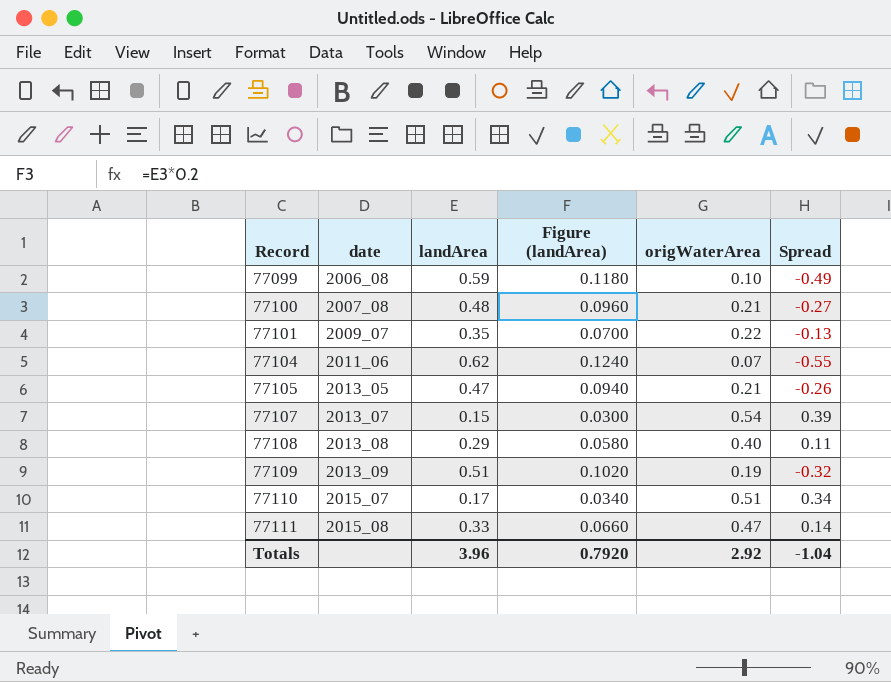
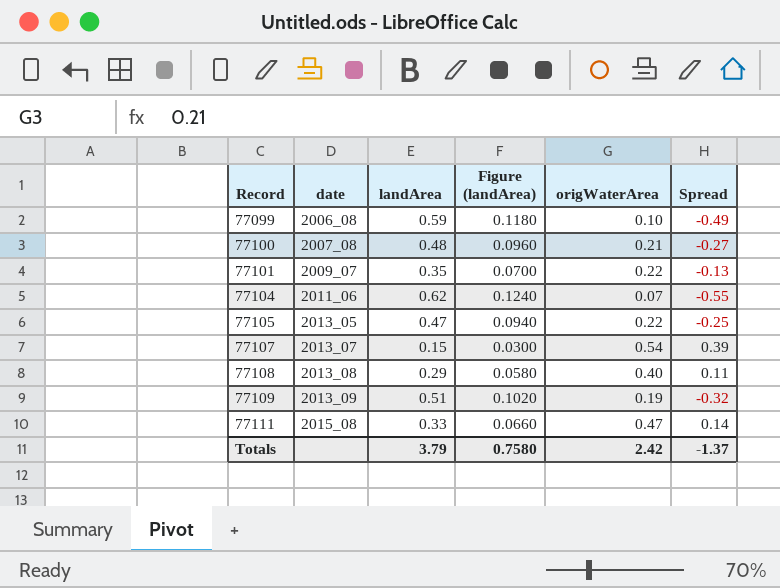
row 77110: 2015_07 | 0.17 | 0.0340 | 0.51 | 0.34 -> none
77105 | origWaterArea: 0.21 -> 0.22
77105 | Spread: -0.26 -> -0.25
Totals | landArea: 3.96 -> 3.79
Totals | Figure (landArea): 0.7920 -> 0.7580
Totals | origWaterArea: 2.92 -> 2.42
Totals | Spread: -1.04 -> -1.37

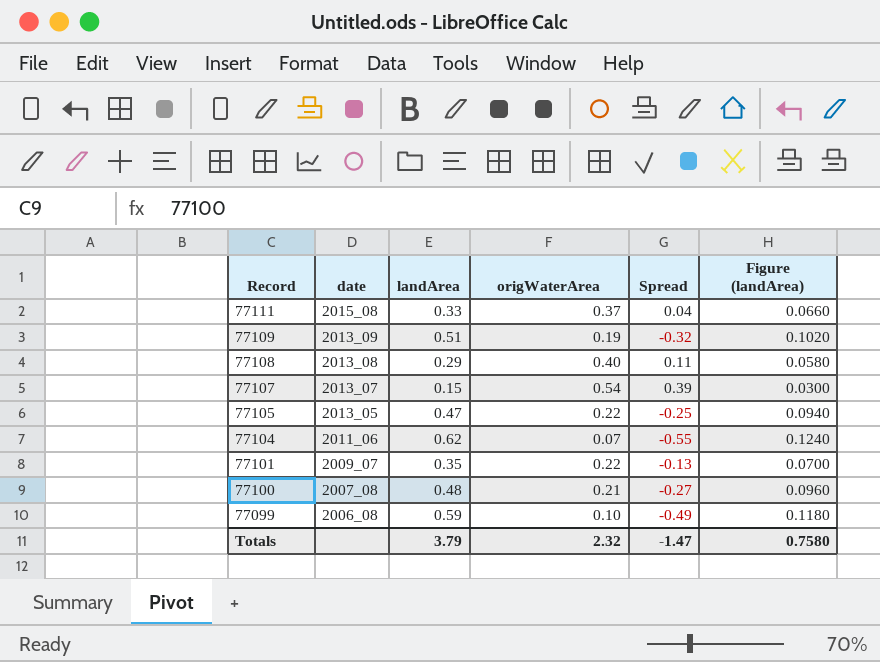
row order: Record ascending -> Record descending
column Figure (landArea) | position: 4 -> 6
77111 | origWaterArea: 0.47 -> 0.37
77111 | Spread: 0.14 -> 0.04
Totals | origWaterArea: 2.42 -> 2.32
Totals | Spread: -1.37 -> -1.47

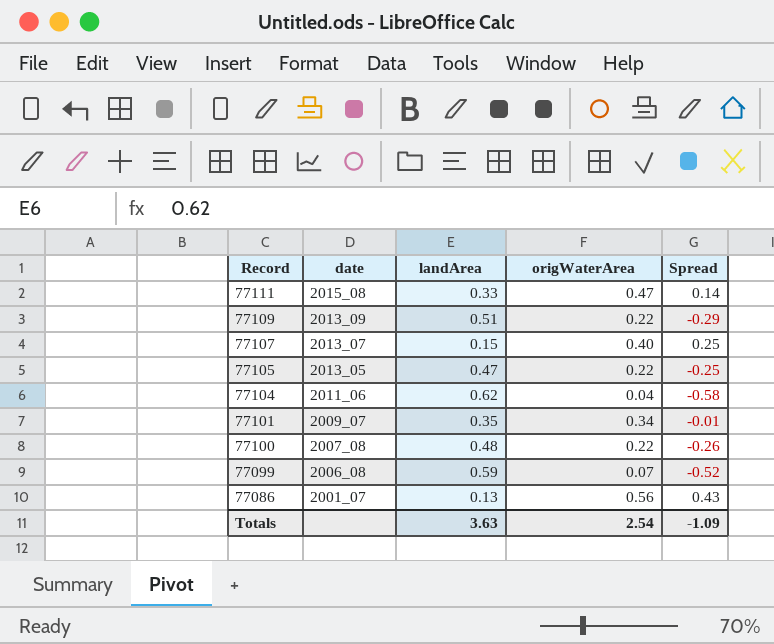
column Figure (landArea) | formula: [landArea] * 0.2 -> none
row 77108: 2013_08 | 0.29 | 0.40 | 0.11 | 0.0580 -> none
77111 | origWaterArea: 0.37 -> 0.47
77111 | Spread: 0.04 -> 0.14
77109 | origWaterArea: 0.19 -> 0.22
77109 | Spread: -0.32 -> -0.29
77107 | origWaterArea: 0.54 -> 0.40
77107 | Spread: 0.39 -> 0.25
77104 | origWaterArea: 0.07 -> 0.04
77104 | Spread: -0.55 -> -0.58
77101 | origWaterArea: 0.22 -> 0.34
77101 | Spread: -0.13 -> -0.01
77100 | origWaterArea: 0.21 -> 0.22
77100 | Spread: -0.27 -> -0.26
77099 | origWaterArea: 0.10 -> 0.07
77099 | Spread: -0.49 -> -0.52
row 77086: none -> 2001_07 | 0.13 | 0.56 | 0.43
Totals | landArea: 3.79 -> 3.63
Totals | origWaterArea: 2.32 -> 2.54
Totals | Spread: -1.47 -> -1.09

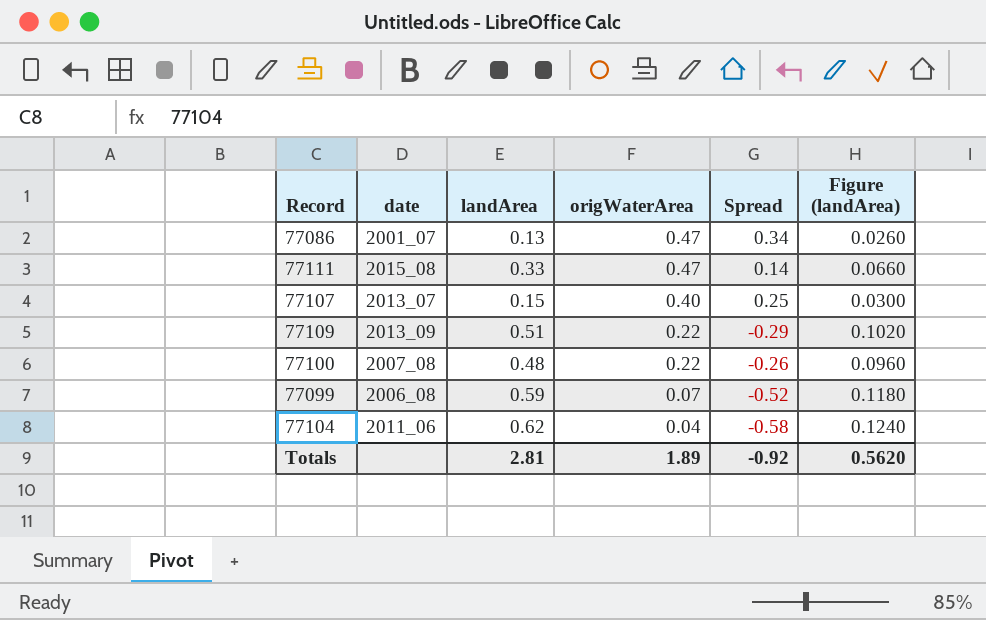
row order: Record descending -> origWaterArea descending
column Figure (landArea) | formula: none -> [landArea] * 0.2
row 77105: 2013_05 | 0.47 | 0.22 | -0.25 -> none
row 77101: 2009_07 | 0.35 | 0.34 | -0.01 -> none
77086 | origWaterArea: 0.56 -> 0.47
77086 | Spread: 0.43 -> 0.34
Totals | landArea: 3.63 -> 2.81
Totals | origWaterArea: 2.54 -> 1.89
Totals | Spread: -1.09 -> -0.92

